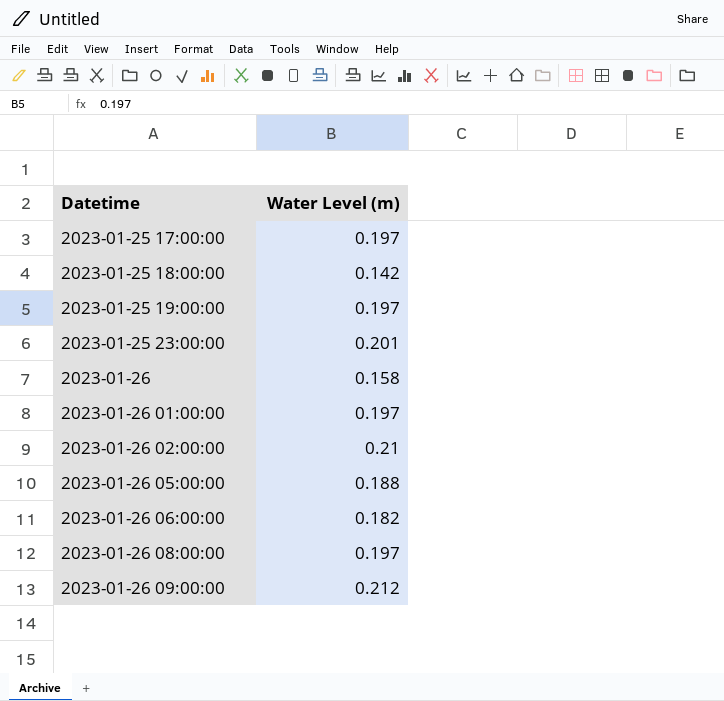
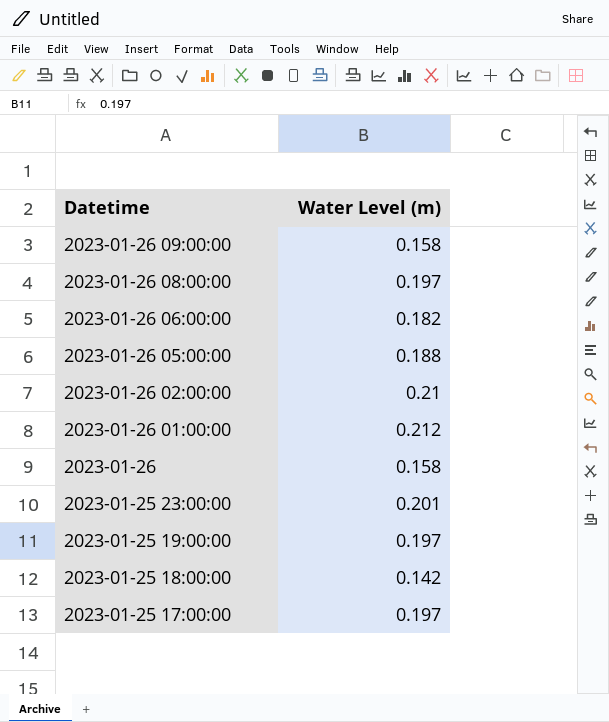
row order: Datetime ascending -> Datetime descending
2023-01-26 09:00:00 | Water Level (m): 0.212 -> 0.158
2023-01-26 01:00:00 | Water Level (m): 0.197 -> 0.212

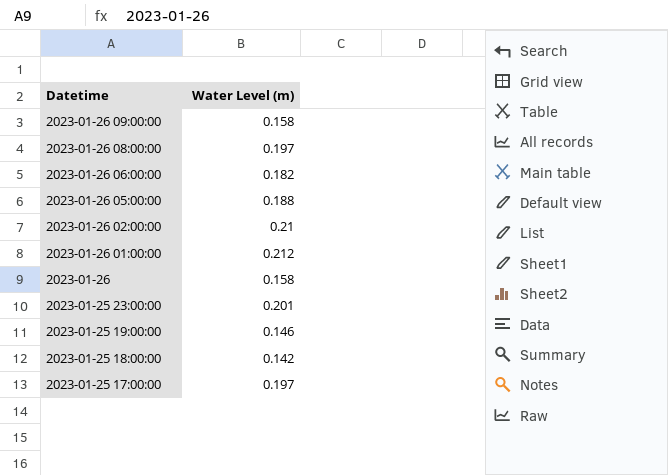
2023-01-25 19:00:00 | Water Level (m): 0.197 -> 0.146

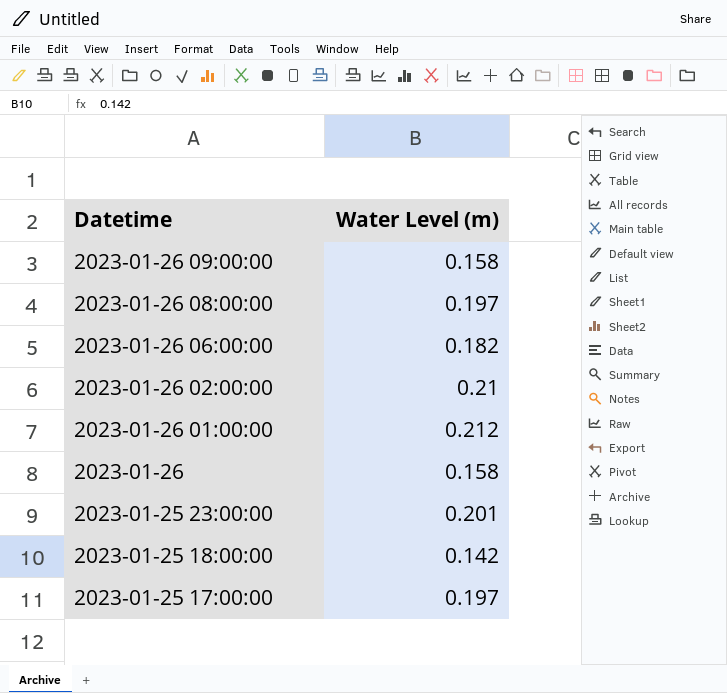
row 2023-01-26 05:00:00: 0.188 -> none
row 2023-01-25 19:00:00: 0.146 -> none

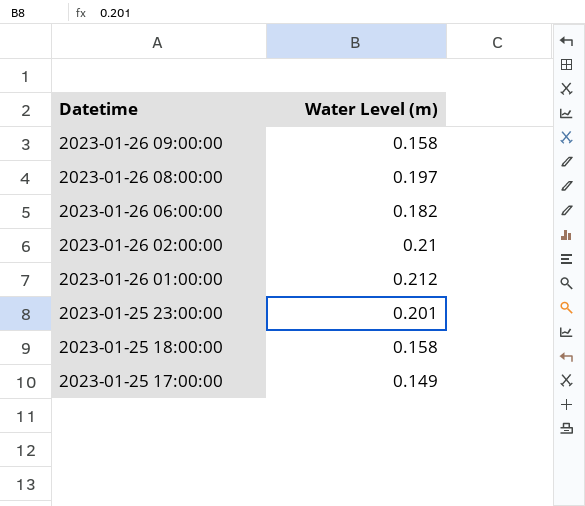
row 2023-01-26: 0.158 -> none
2023-01-25 18:00:00 | Water Level (m): 0.142 -> 0.158
2023-01-25 17:00:00 | Water Level (m): 0.197 -> 0.149

